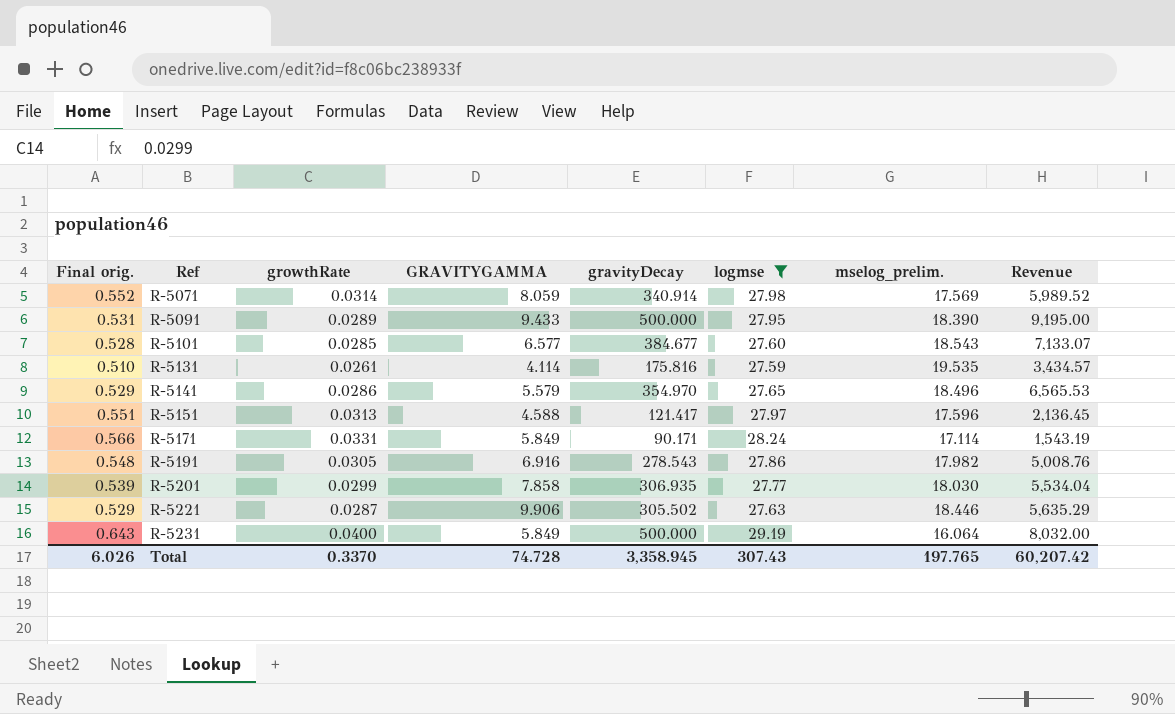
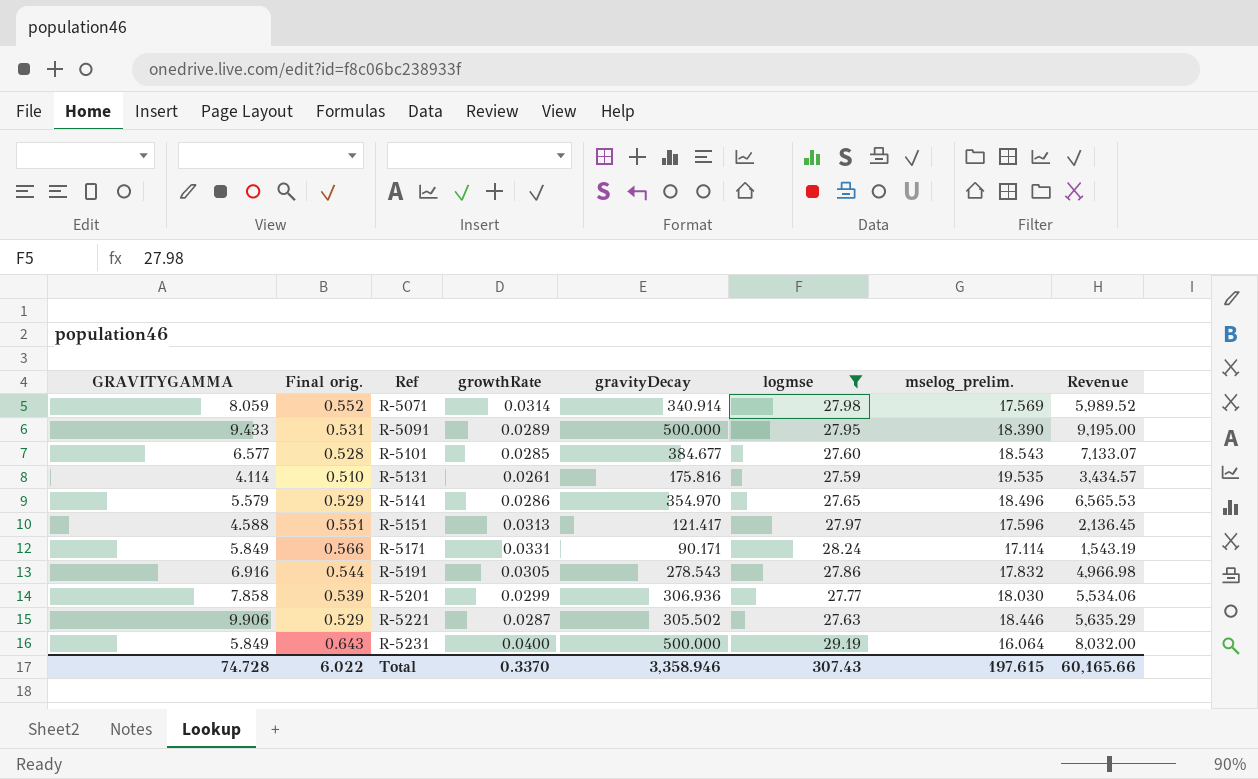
column GRAVITYGAMMA | position: 4 -> 1
R-5191 | Final orig.: 0.548 -> 0.544
R-5191 | mselog_prelim.: 17.982 -> 17.832
R-5191 | Revenue: 5,008.76 -> 4,966.98
R-5201 | gravityDecay: 306.935 -> 306.936
R-5201 | Revenue: 5,534.04 -> 5,534.06
Total | Final orig.: 6.026 -> 6.022
Total | gravityDecay: 3,358.945 -> 3,358.946
Total | mselog_prelim.: 197.765 -> 197.615
Total | Revenue: 60,207.42 -> 60,165.66

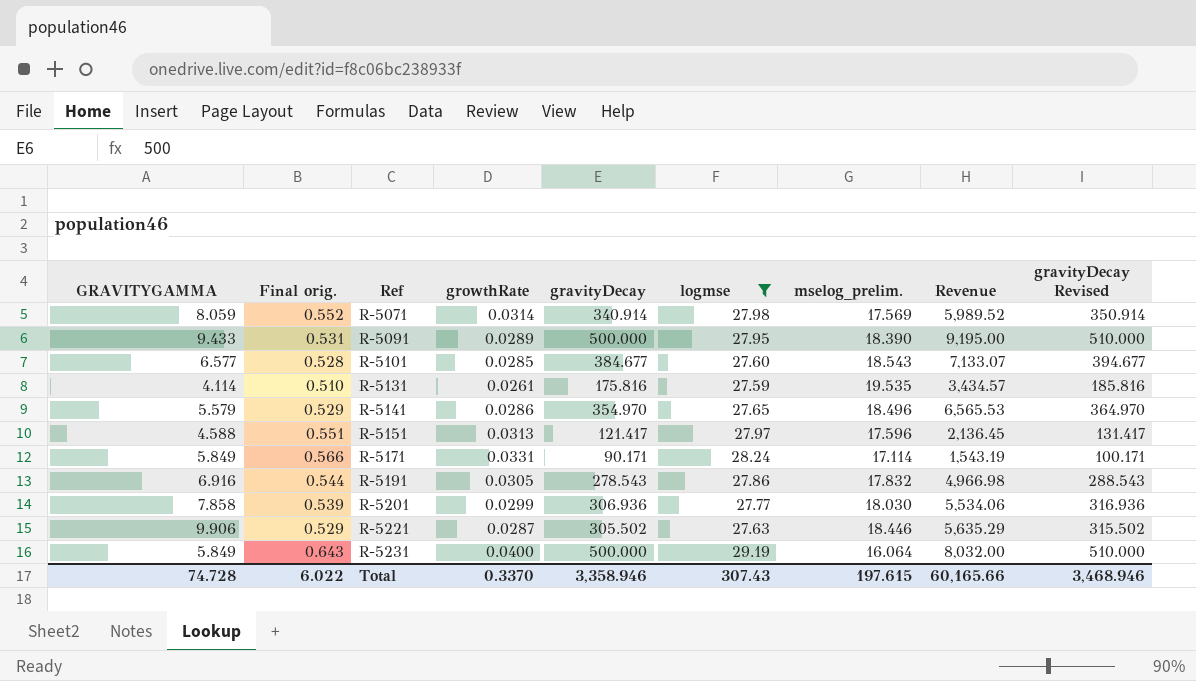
column gravityDecay Revised | formula: none -> [gravityDecay] + 10

